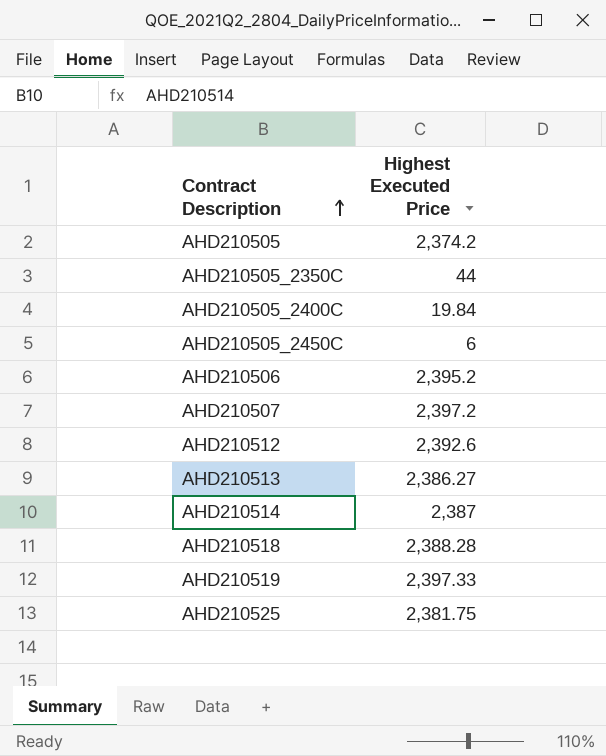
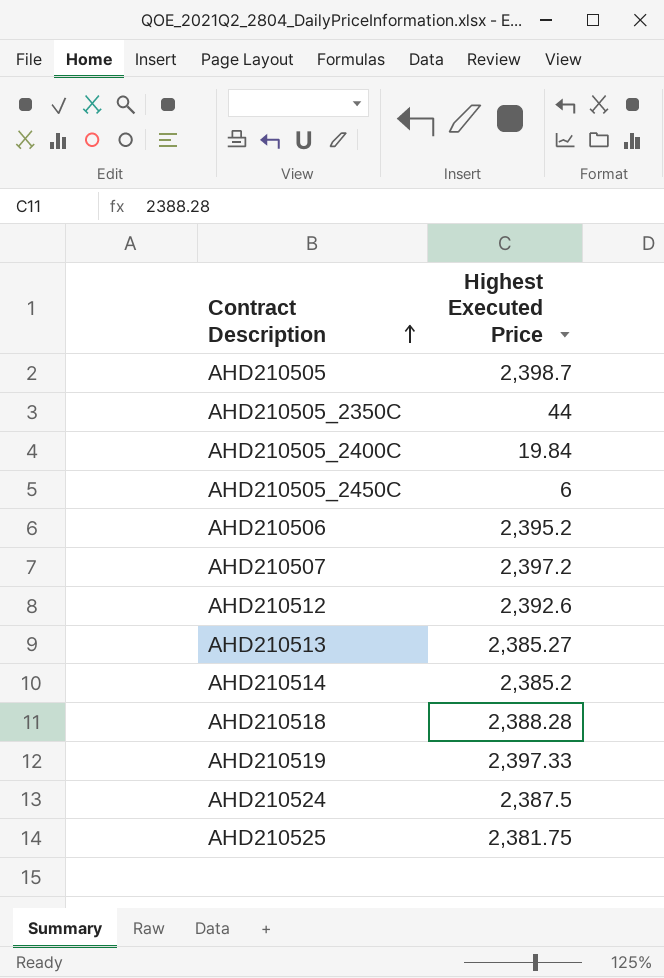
AHD210505 | Highest Executed Price: 2,374.2 -> 2,398.7
AHD210513 | Highest Executed Price: 2,386.27 -> 2,385.27
AHD210514 | Highest Executed Price: 2,387 -> 2,385.2
row AHD210524: none -> 2,387.5

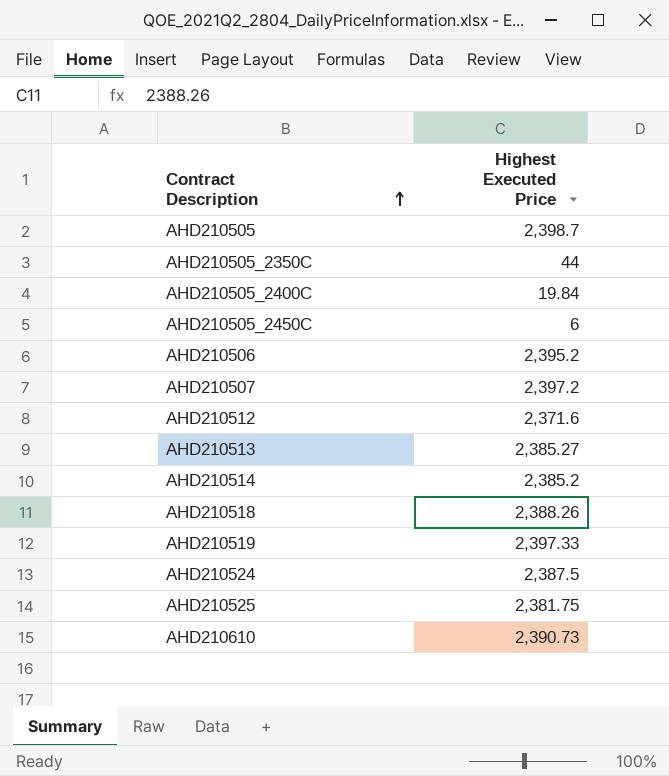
AHD210512 | Highest Executed Price: 2,392.6 -> 2,371.6
AHD210518 | Highest Executed Price: 2,388.28 -> 2,388.26
row AHD210610: none -> 2,390.73

